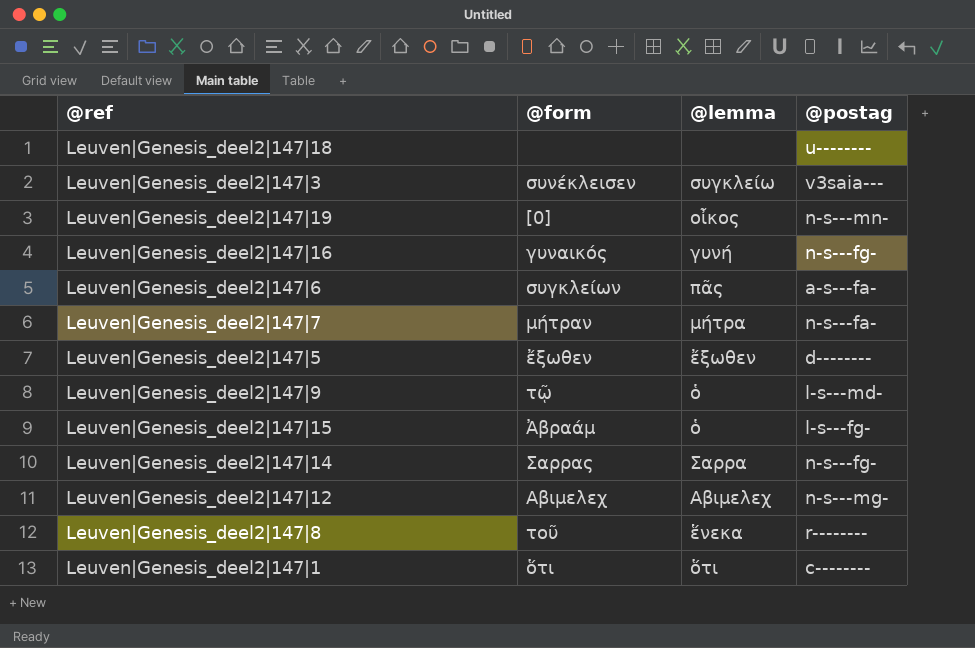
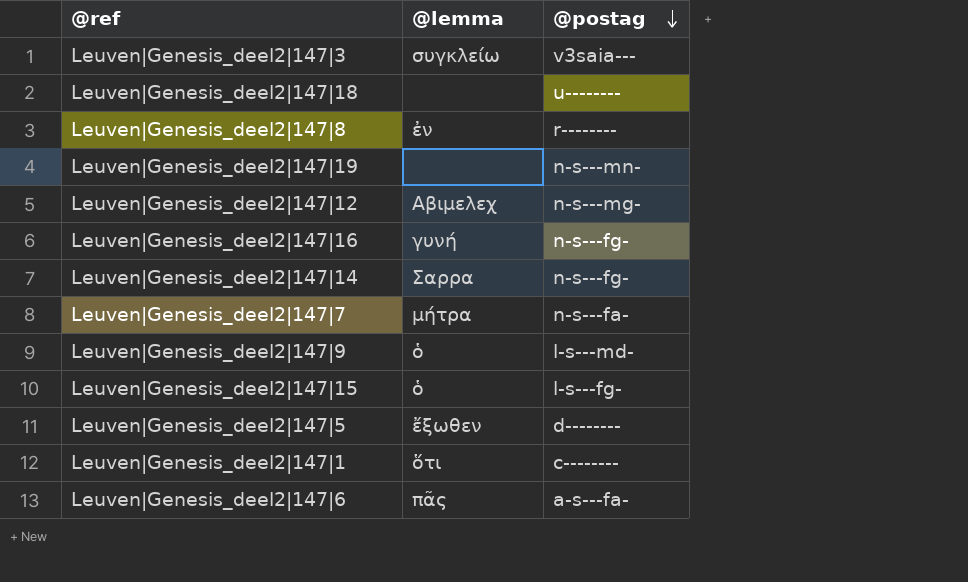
row order: none -> @postag descending
column @form | position: 2 -> none
Leuven|Genesis_deel2|147|8 | @lemma: ἕνεκα -> ἐν
Leuven|Genesis_deel2|147|19 | @lemma: οἶκος -> none

